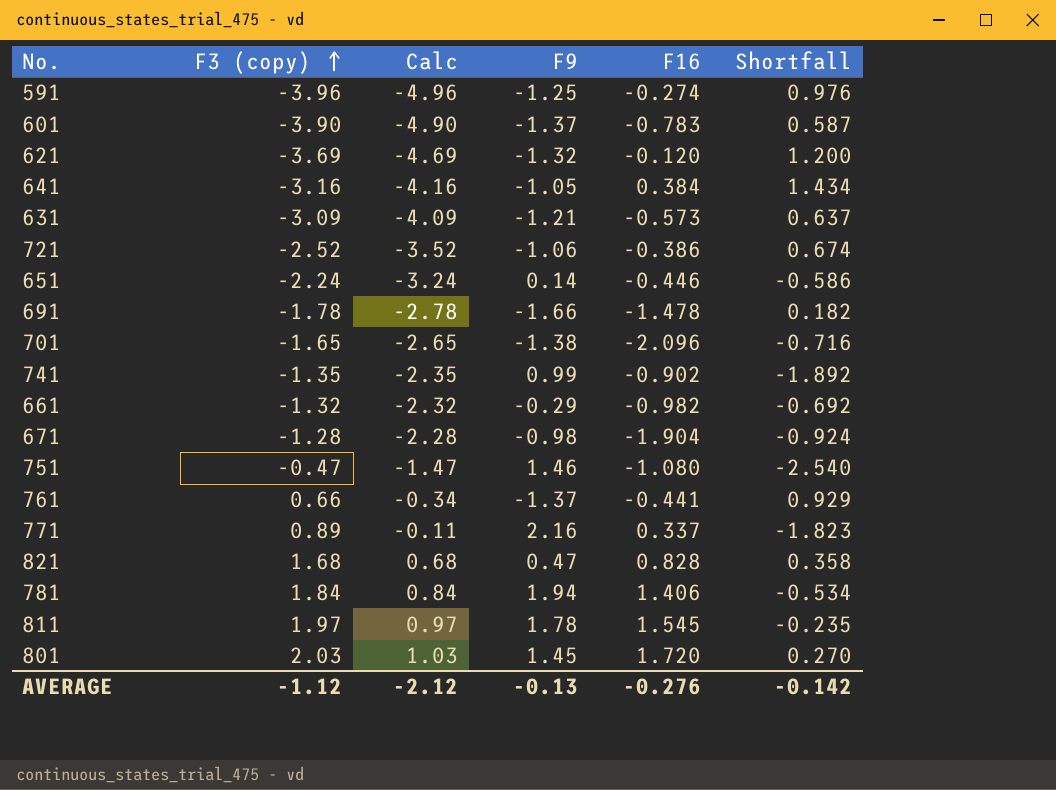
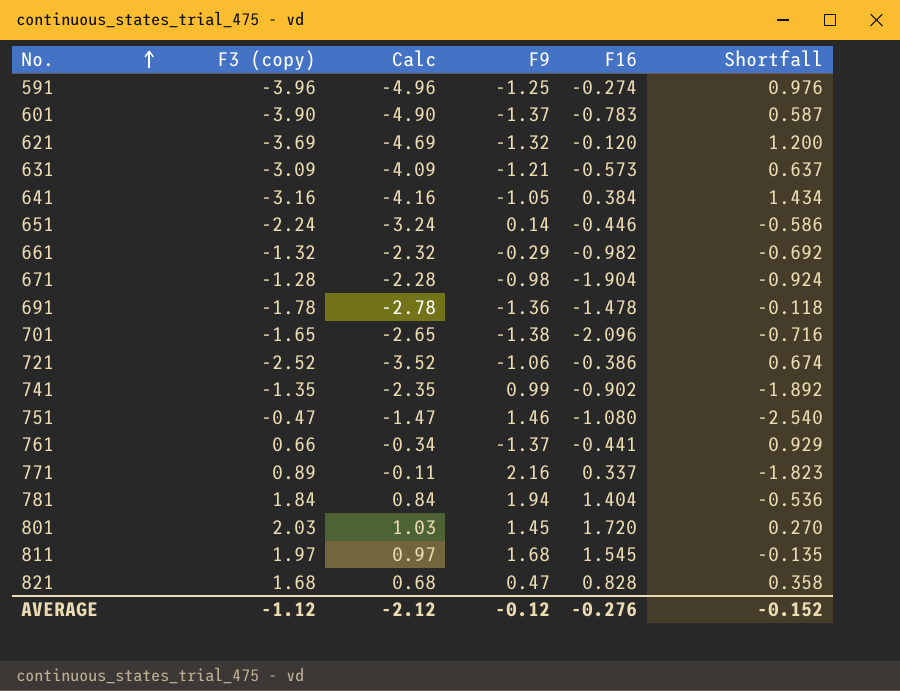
row order: F3 (copy) ascending -> No. ascending
691 | F9: -1.66 -> -1.36
691 | Shortfall: 0.182 -> -0.118
781 | F16: 1.406 -> 1.404
781 | Shortfall: -0.534 -> -0.536
811 | F9: 1.78 -> 1.68
811 | Shortfall: -0.235 -> -0.135
AVERAGE | F9: -0.13 -> -0.12
AVERAGE | Shortfall: -0.142 -> -0.152

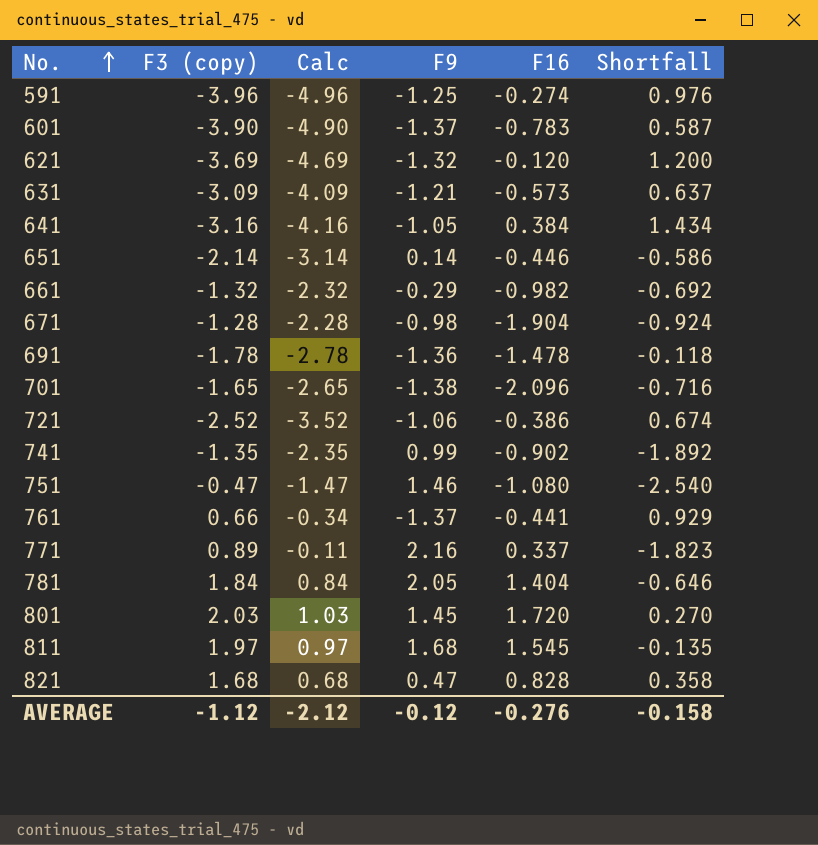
651 | F3 (copy): -2.24 -> -2.14
651 | Calc: -3.24 -> -3.14
781 | F9: 1.94 -> 2.05
781 | Shortfall: -0.536 -> -0.646
AVERAGE | Shortfall: -0.152 -> -0.158

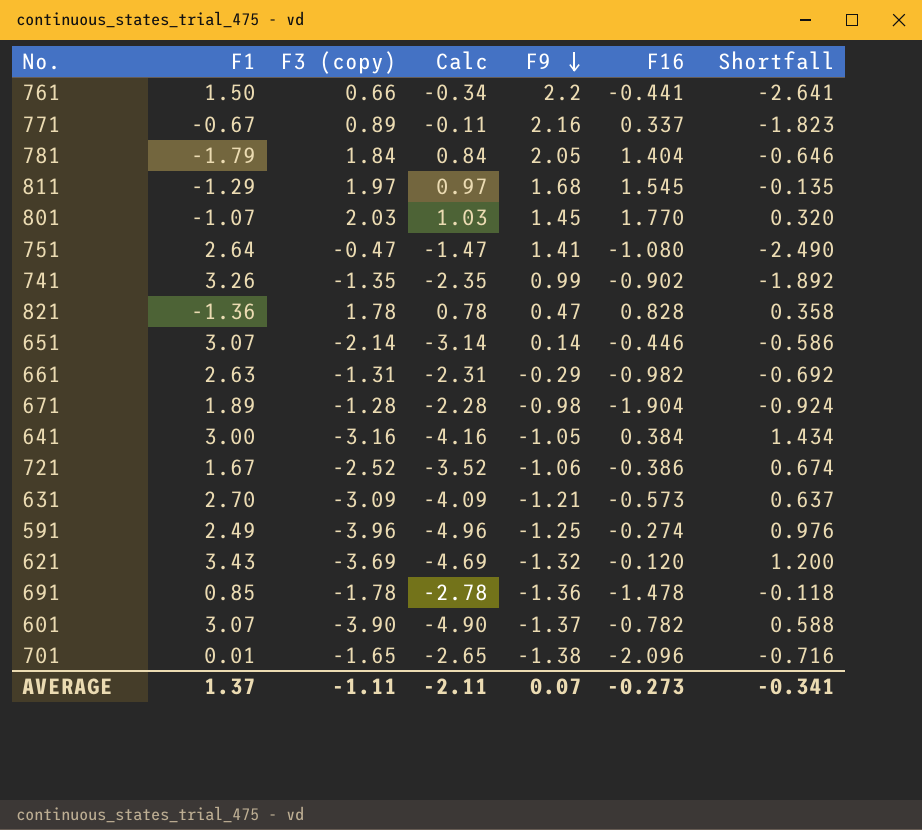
row order: No. ascending -> F9 descending
column F1 | position: none -> 2
761 | F9: -1.37 -> 2.2
761 | Shortfall: 0.929 -> -2.641
801 | F16: 1.720 -> 1.770
801 | Shortfall: 0.270 -> 0.320
751 | F9: 1.46 -> 1.41
751 | Shortfall: -2.540 -> -2.490
821 | F3 (copy): 1.68 -> 1.78
821 | Calc: 0.68 -> 0.78
661 | F3 (copy): -1.32 -> -1.31
661 | Calc: -2.32 -> -2.31
601 | F16: -0.783 -> -0.782
601 | Shortfall: 0.587 -> 0.588
AVERAGE | F3 (copy): -1.12 -> -1.11
AVERAGE | Calc: -2.12 -> -2.11
AVERAGE | F9: -0.12 -> 0.07
AVERAGE | F16: -0.276 -> -0.273
AVERAGE | Shortfall: -0.158 -> -0.341

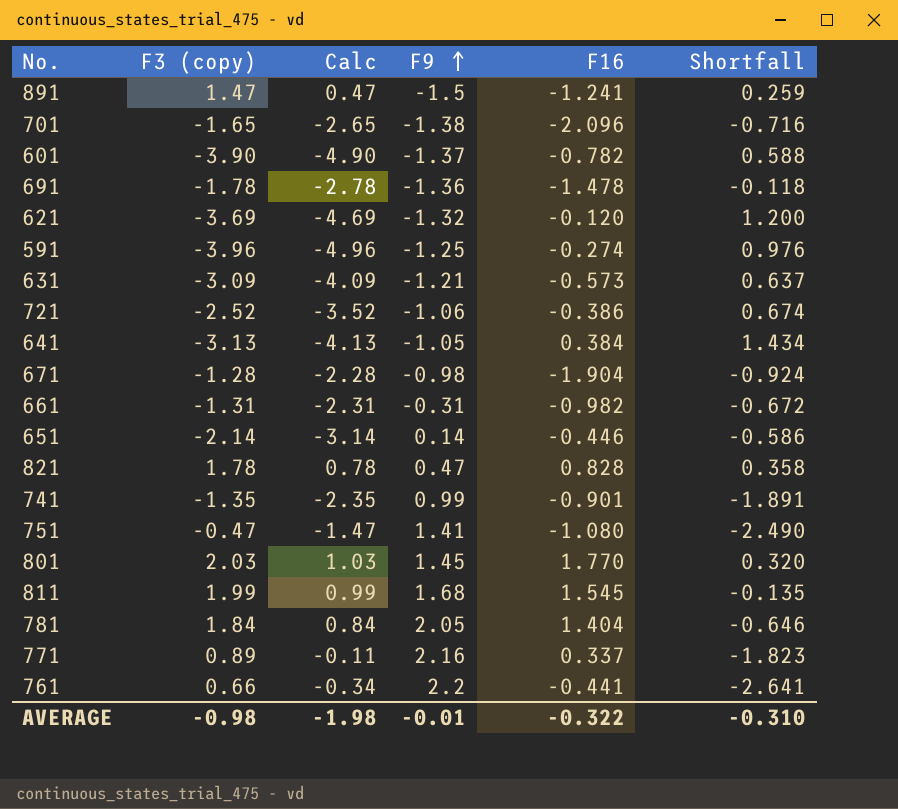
row order: F9 descending -> F9 ascending
column F1 | position: 2 -> none
row 891: none -> 1.47 | 0.47 | -1.5 | -1.241 | 0.259
641 | F3 (copy): -3.16 -> -3.13
641 | Calc: -4.16 -> -4.13
661 | F9: -0.29 -> -0.31
661 | Shortfall: -0.692 -> -0.672
741 | F16: -0.902 -> -0.901
741 | Shortfall: -1.892 -> -1.891
811 | F3 (copy): 1.97 -> 1.99
811 | Calc: 0.97 -> 0.99
AVERAGE | F3 (copy): -1.11 -> -0.98
AVERAGE | Calc: -2.11 -> -1.98
AVERAGE | F9: 0.07 -> -0.01
AVERAGE | F16: -0.273 -> -0.322
AVERAGE | Shortfall: -0.341 -> -0.310

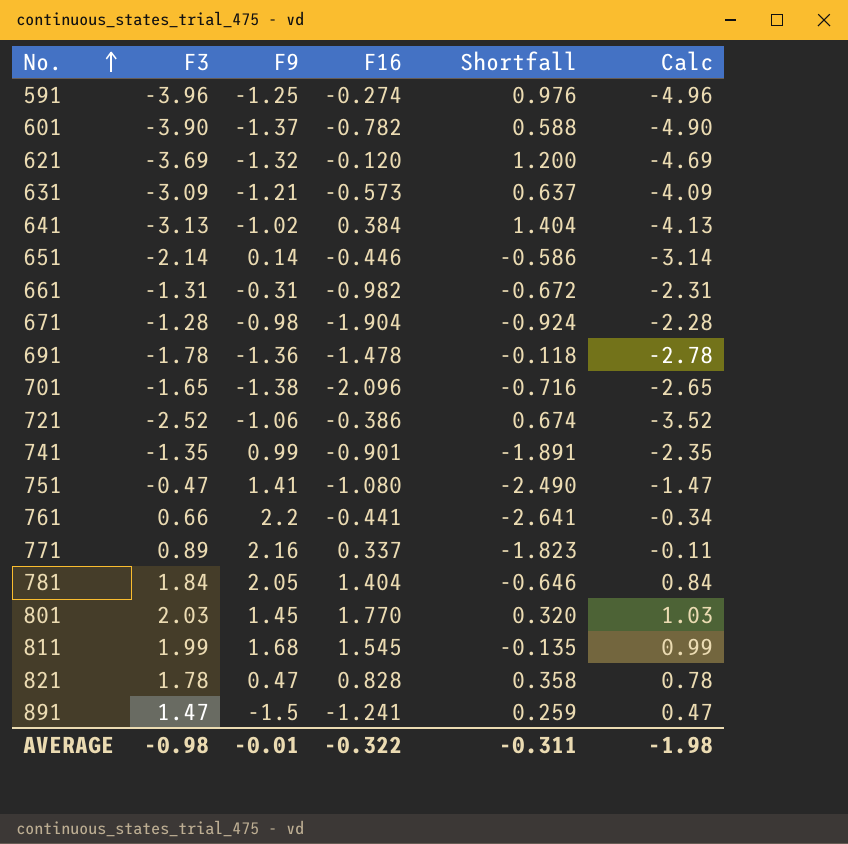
row order: F9 ascending -> No. ascending
column name: F3 (copy) -> F3
column Calc | position: 3 -> 6
641 | F9: -1.05 -> -1.02
641 | Shortfall: 1.434 -> 1.404
AVERAGE | Shortfall: -0.310 -> -0.311

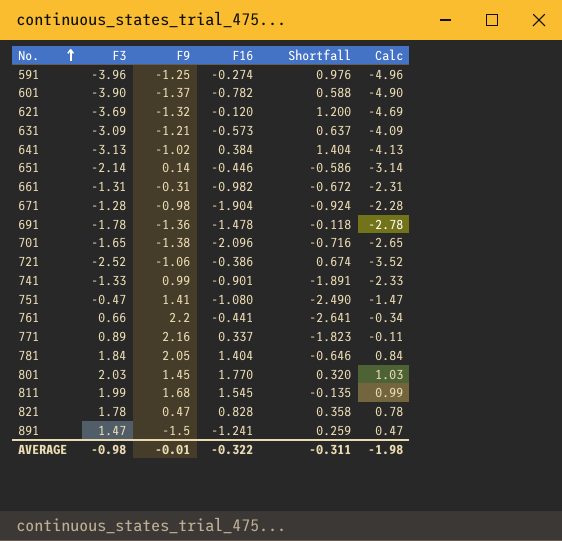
741 | F3: -1.35 -> -1.33
741 | Calc: -2.35 -> -2.33

